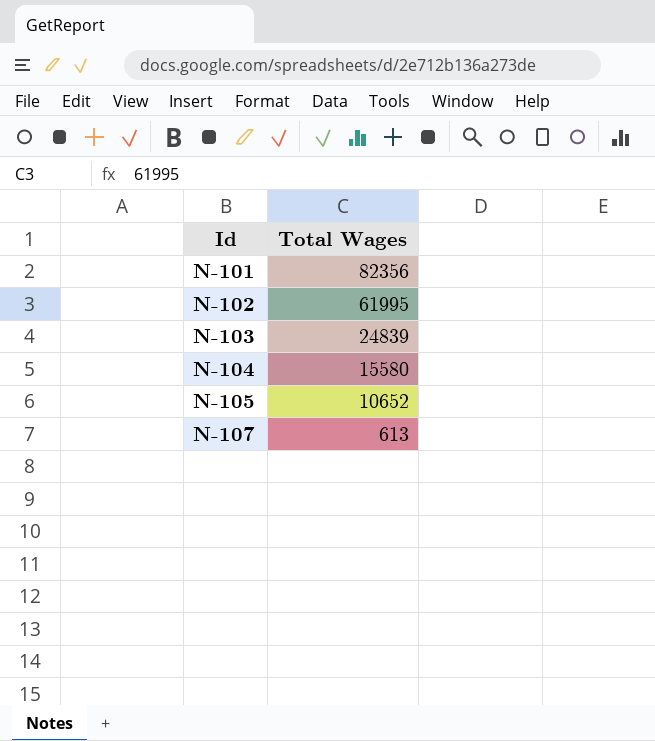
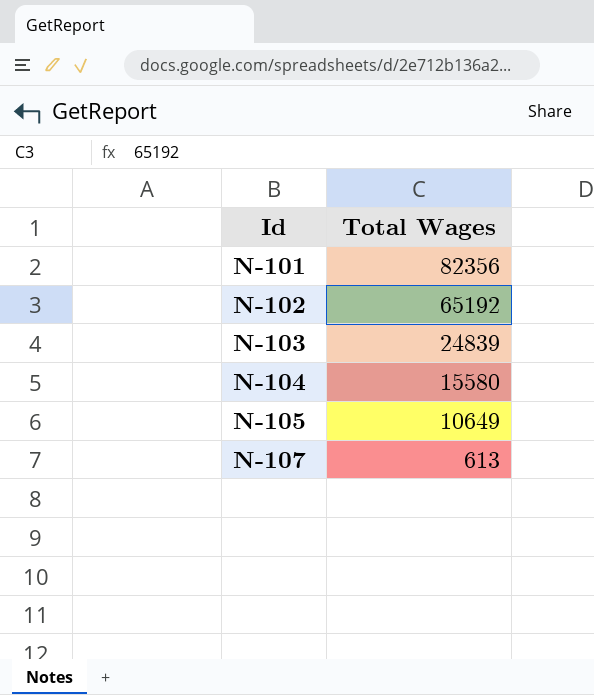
N-102 | Total Wages: 61995 -> 65192
N-105 | Total Wages: 10652 -> 10649

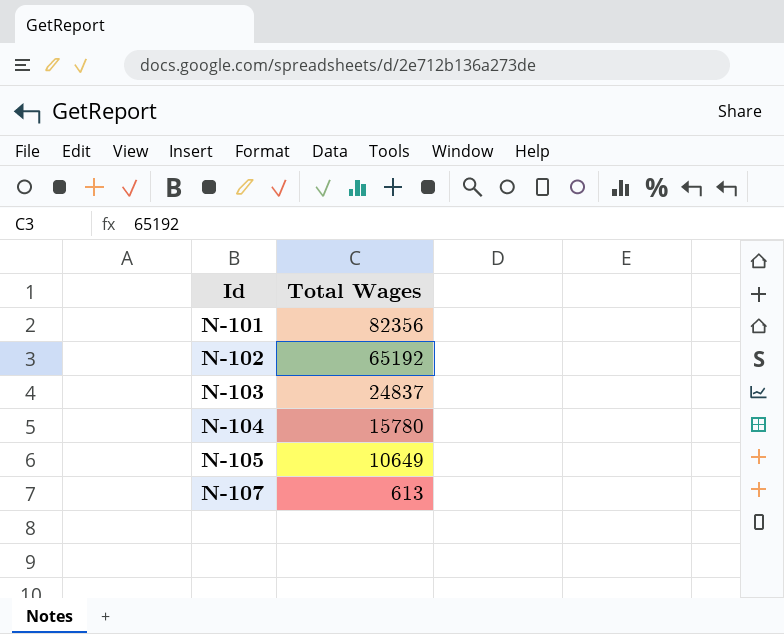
N-103 | Total Wages: 24839 -> 24837
N-104 | Total Wages: 15580 -> 15780

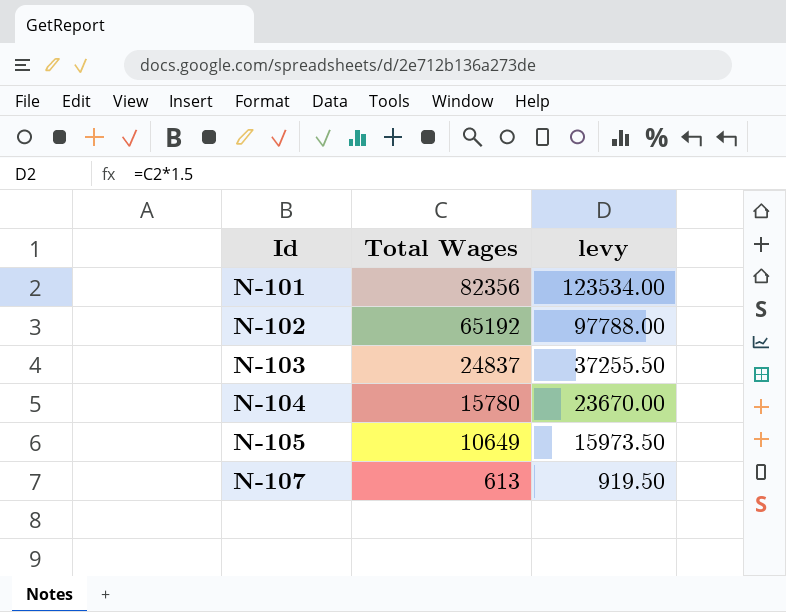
column levy | formula: none -> [Total Wages] * 1.5

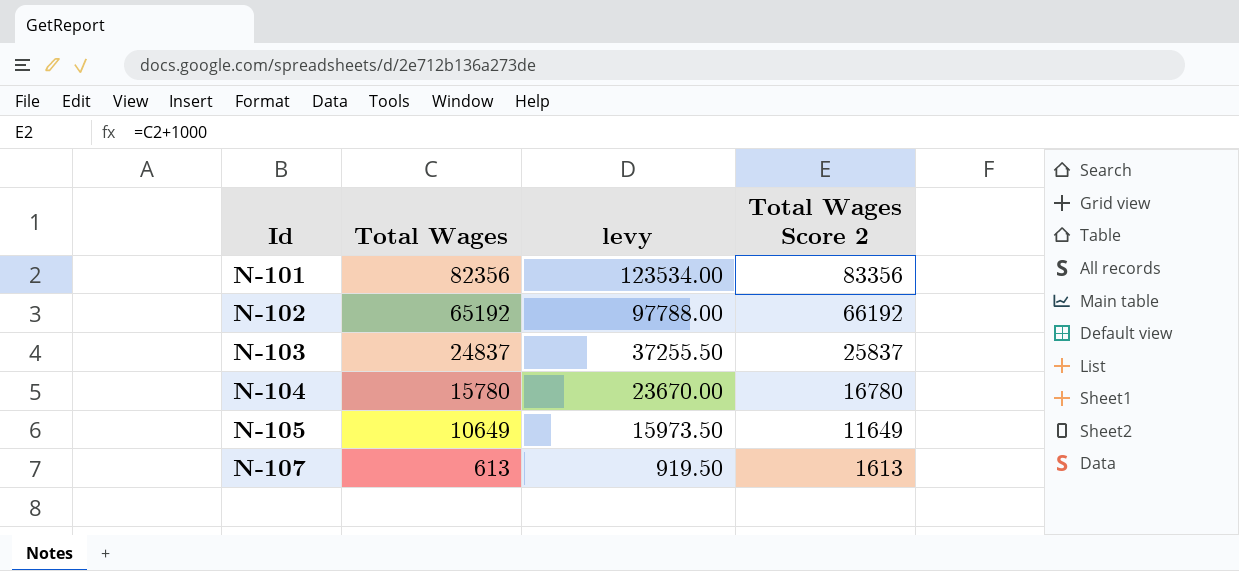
column Total Wages Score 2 | formula: none -> [Total Wages] + 1000

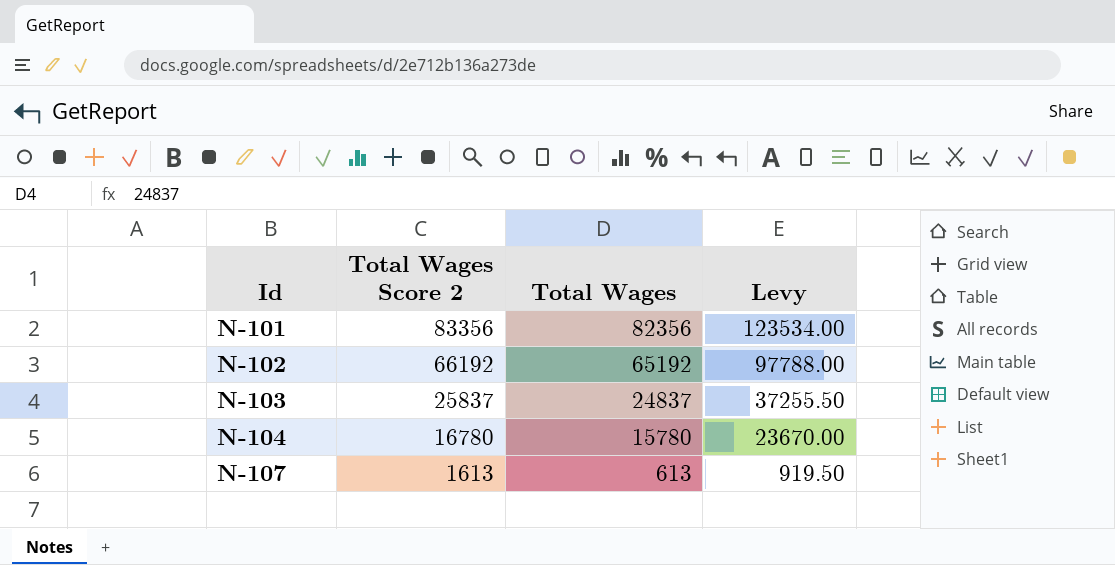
column Total Wages Score 2 | position: 4 -> 2
column name: levy -> Levy
row N-105: 10649 | 15973.50 | 11649 -> none

